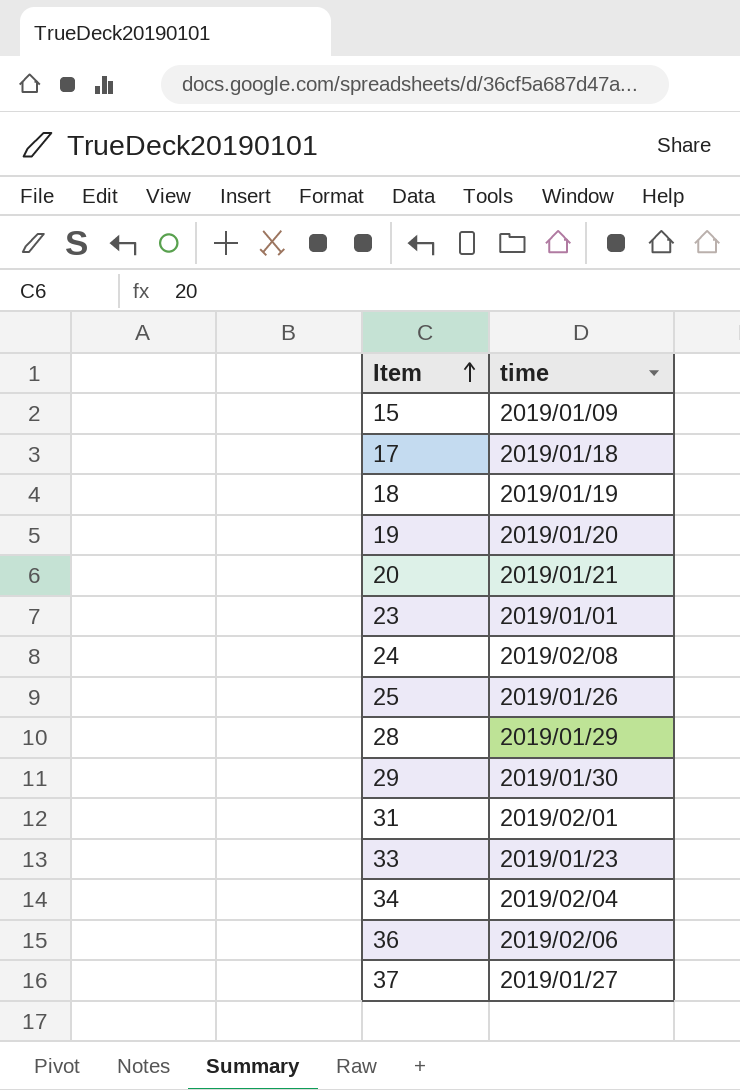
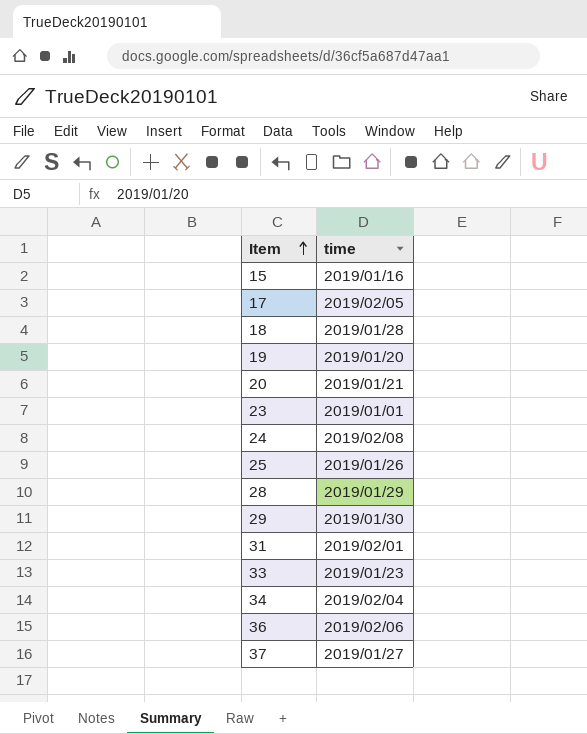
15 | time: 2019/01/09 -> 2019/01/16
17 | time: 2019/01/18 -> 2019/02/05
18 | time: 2019/01/19 -> 2019/01/28

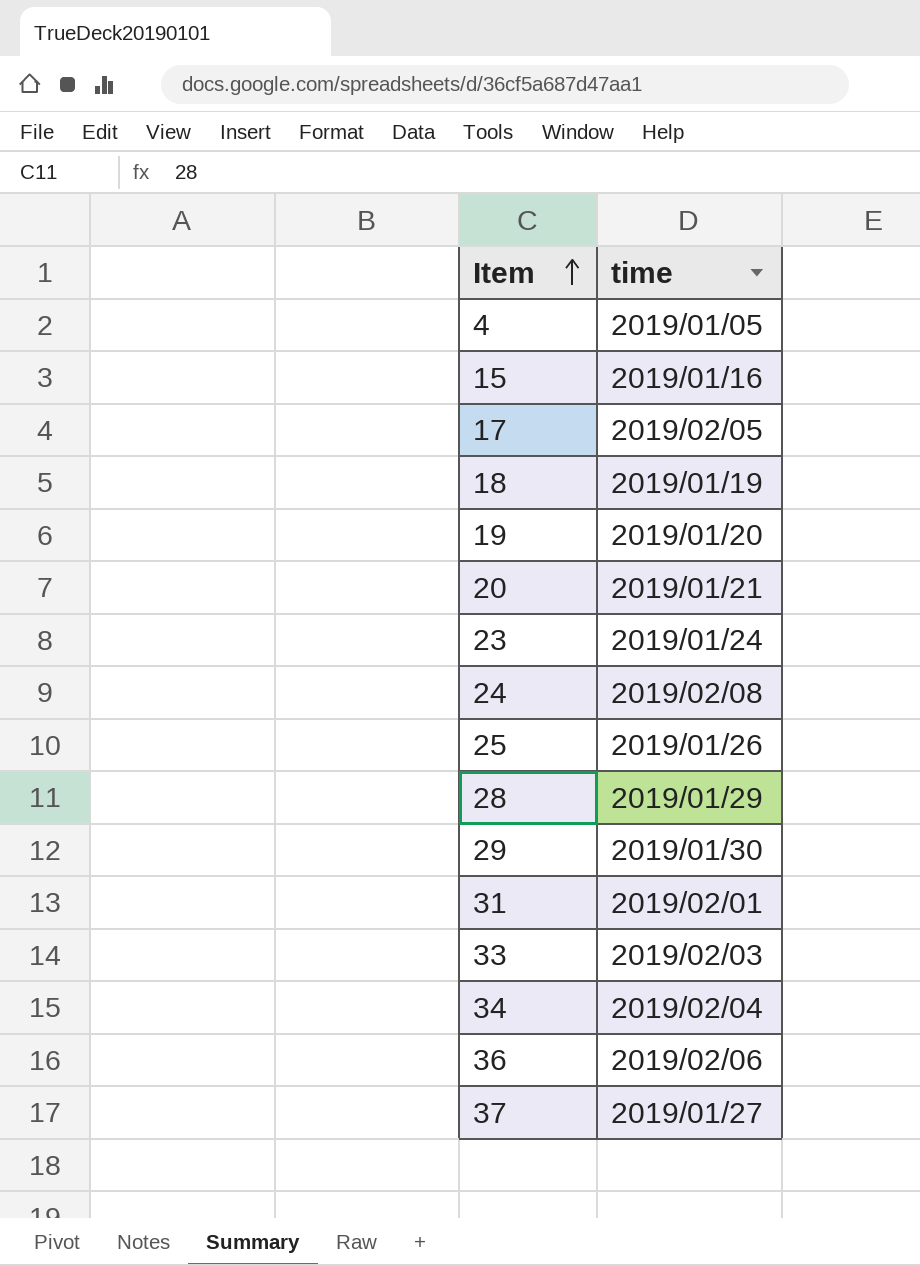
row 4: none -> 2019/01/05
18 | time: 2019/01/28 -> 2019/01/19
23 | time: 2019/01/01 -> 2019/01/24
33 | time: 2019/01/23 -> 2019/02/03

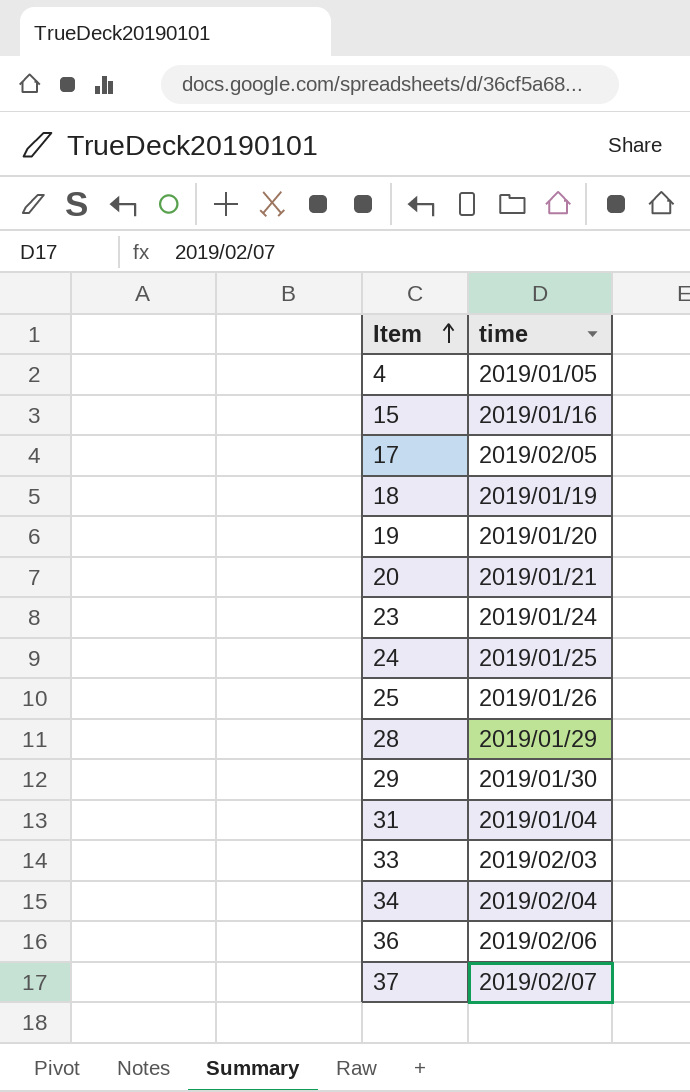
24 | time: 2019/02/08 -> 2019/01/25
31 | time: 2019/02/01 -> 2019/01/04
37 | time: 2019/01/27 -> 2019/02/07

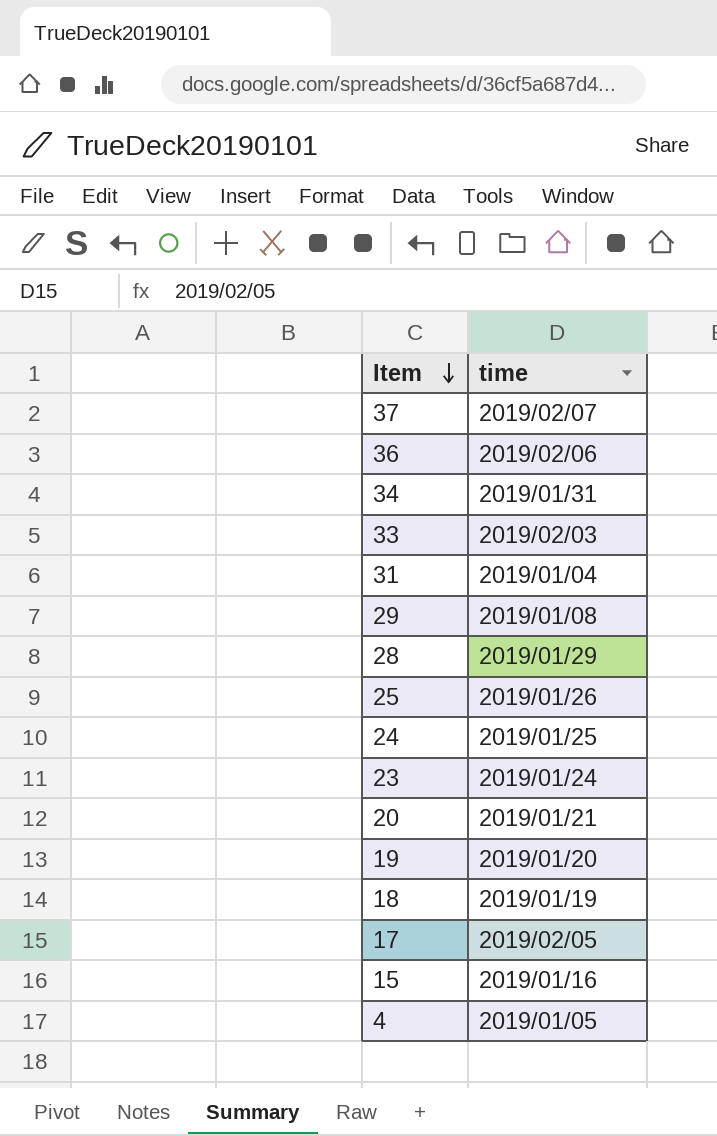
row order: Item ascending -> Item descending
34 | time: 2019/02/04 -> 2019/01/31
29 | time: 2019/01/30 -> 2019/01/08

